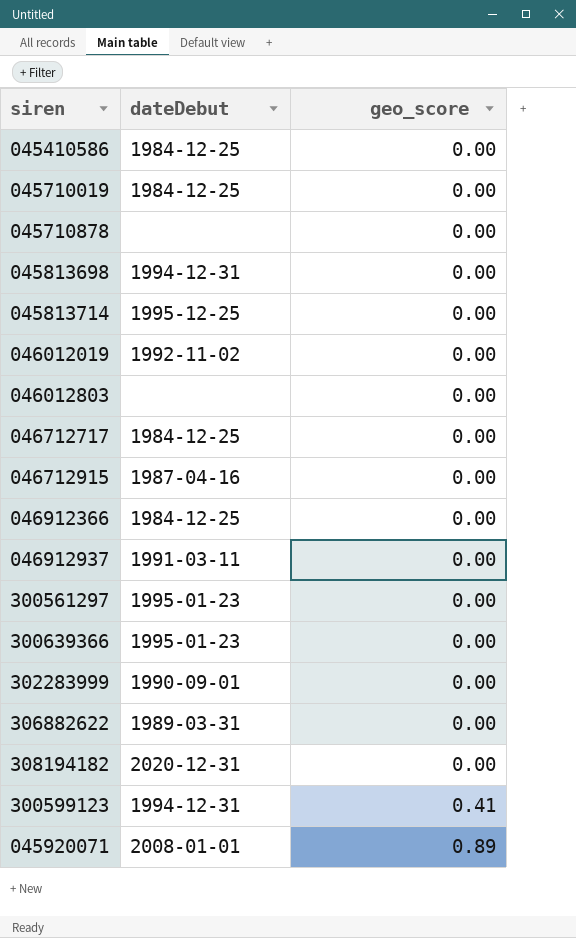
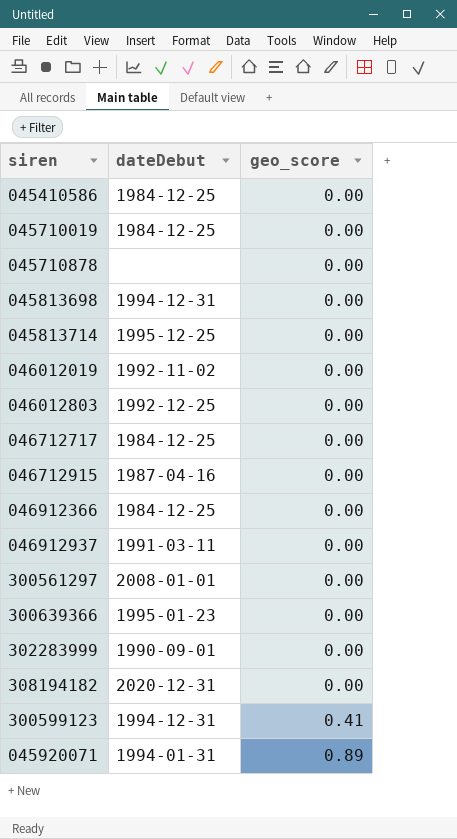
row 306882622: 1989-03-31 | 0.00 -> none
046012803 | dateDebut: none -> 1992-12-25
300561297 | dateDebut: 1995-01-23 -> 2008-01-01
045920071 | dateDebut: 2008-01-01 -> 1994-01-31

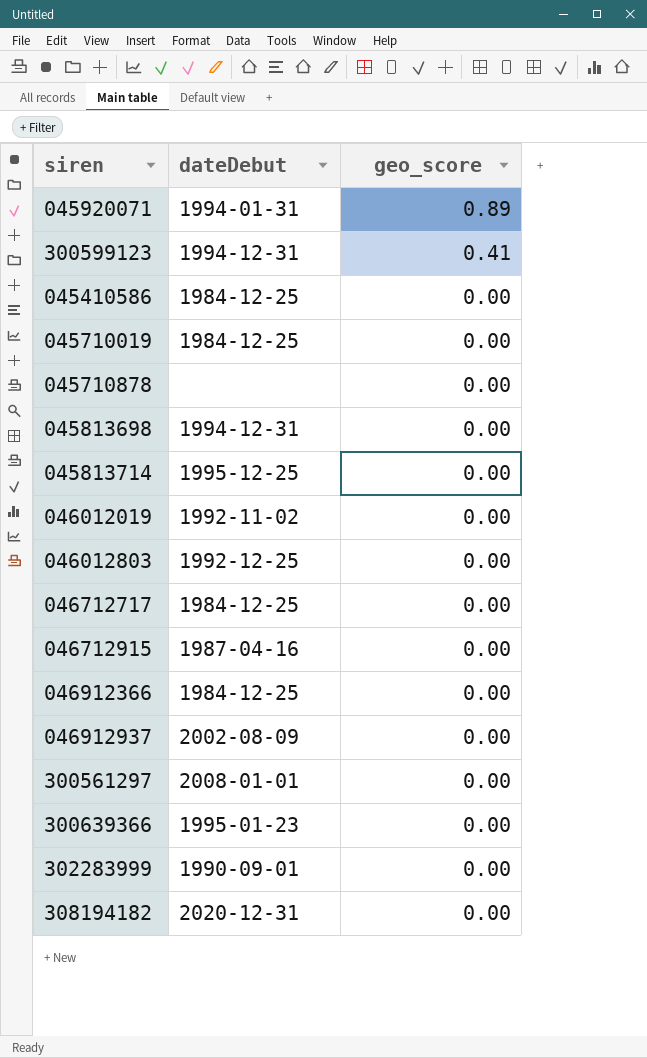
row order: geo_score ascending -> geo_score descending
046912937 | dateDebut: 1991-03-11 -> 2002-08-09

